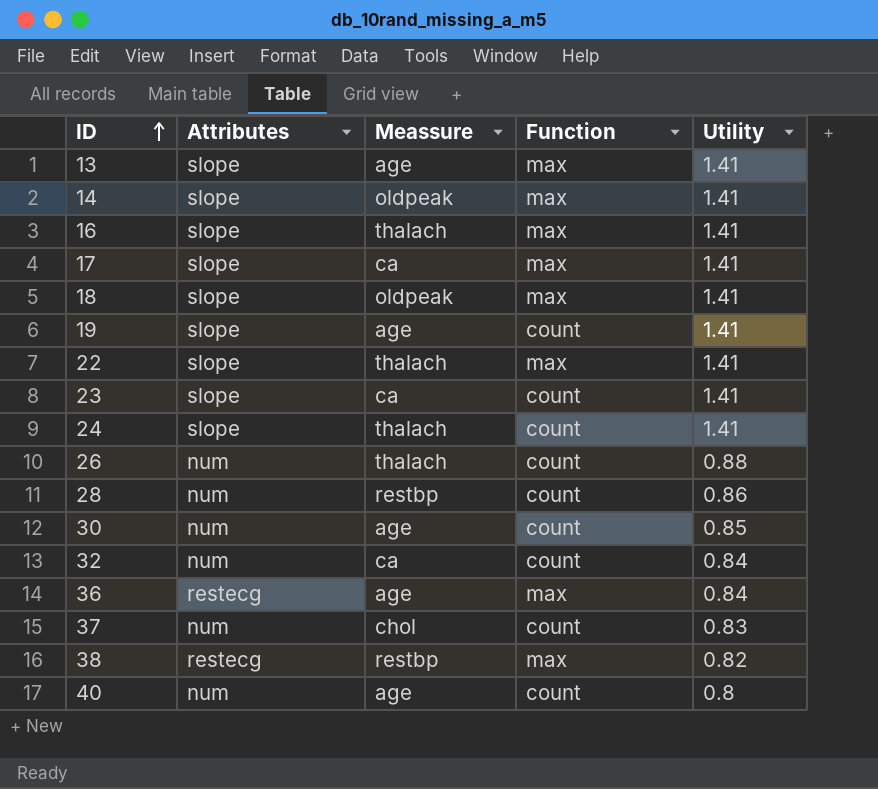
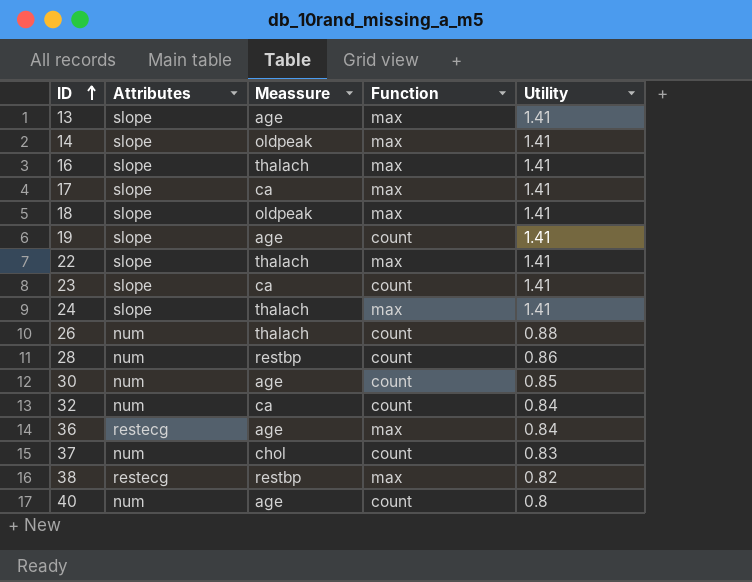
24 | Function: count -> max

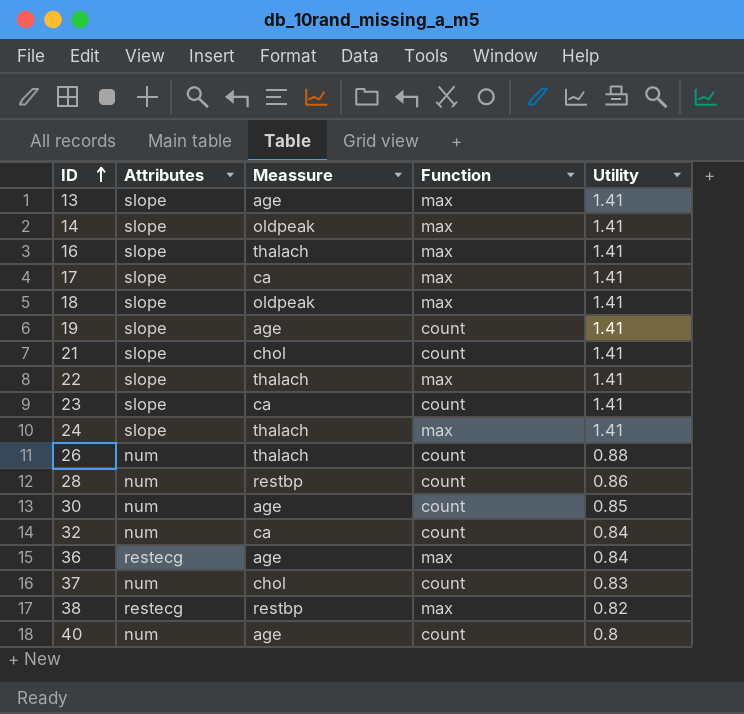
row 21: none -> slope | chol | count | 1.41

